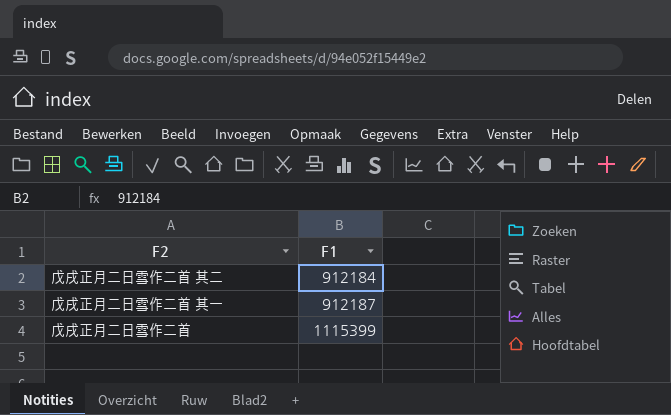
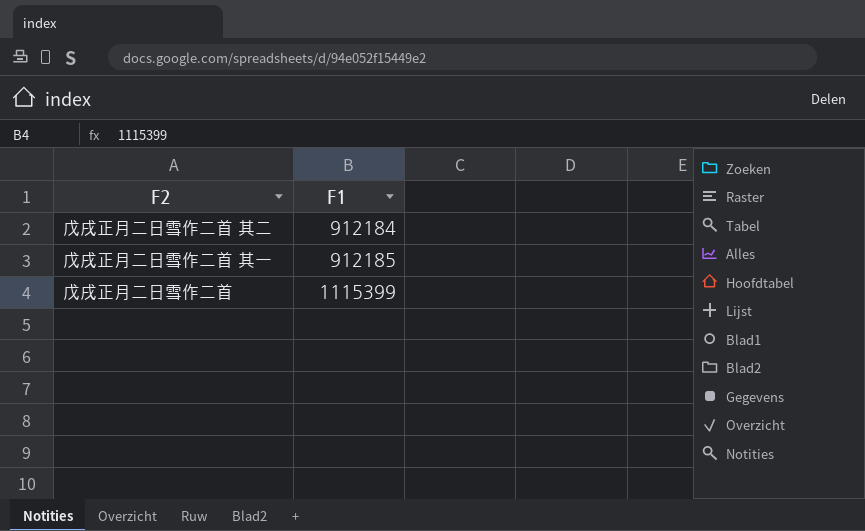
戊戌正月二日雪作二首 其一 | F1: 912187 -> 912185

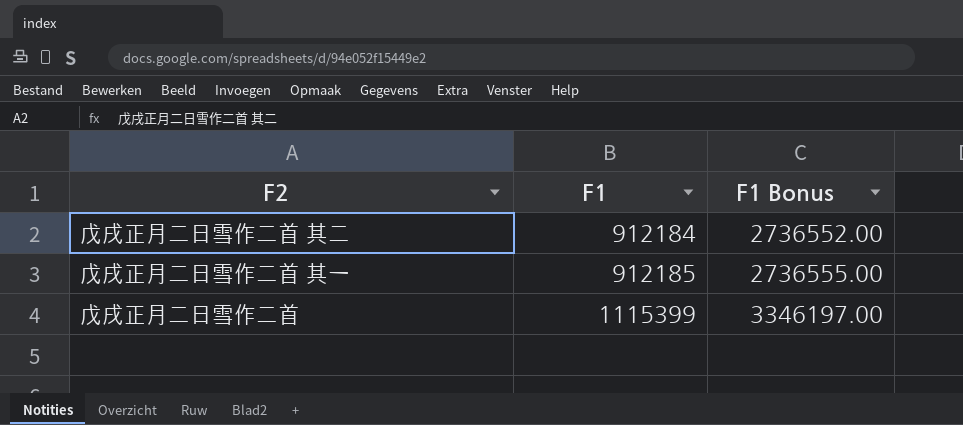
column F1 Bonus | formula: none -> [F1] * 3

